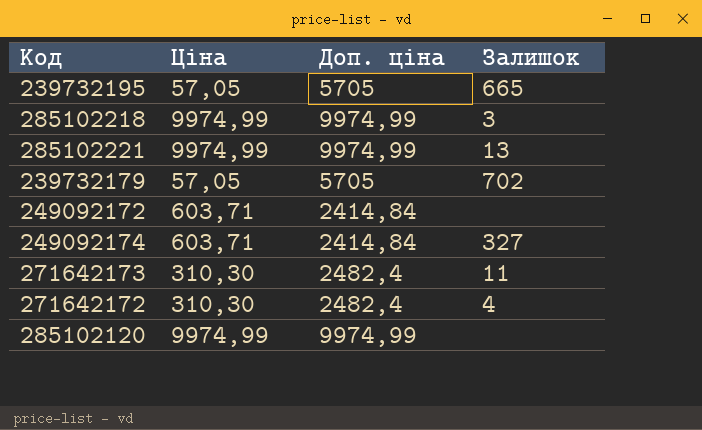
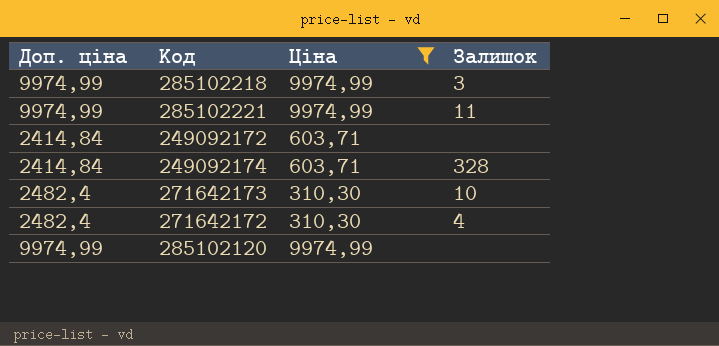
filter: none -> Ціна != 57,05
column Доп. ціна | position: 3 -> 1
285102221 | Залишок: 13 -> 11
249092174 | Залишок: 327 -> 328
271642173 | Залишок: 11 -> 10

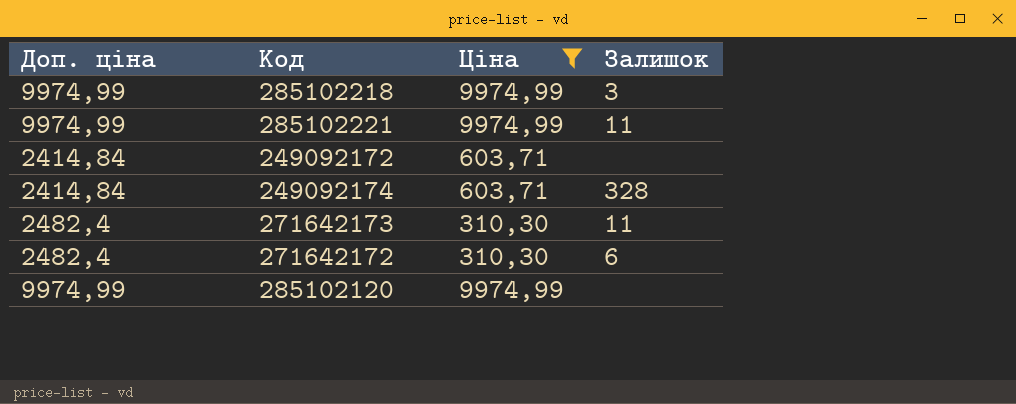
271642173 | Залишок: 10 -> 11
271642172 | Залишок: 4 -> 6

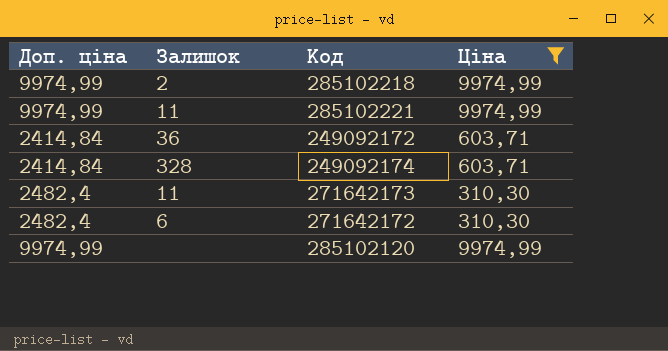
column Залишок | position: 4 -> 2
285102218 | Залишок: 3 -> 2
249092172 | Залишок: none -> 36

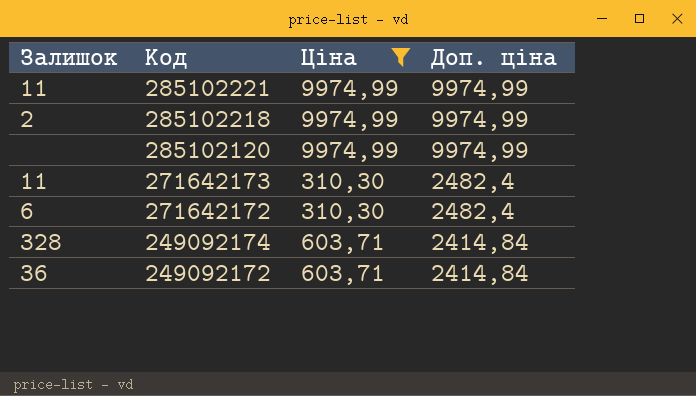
row order: none -> Код descending
column Доп. ціна | position: 1 -> 4

